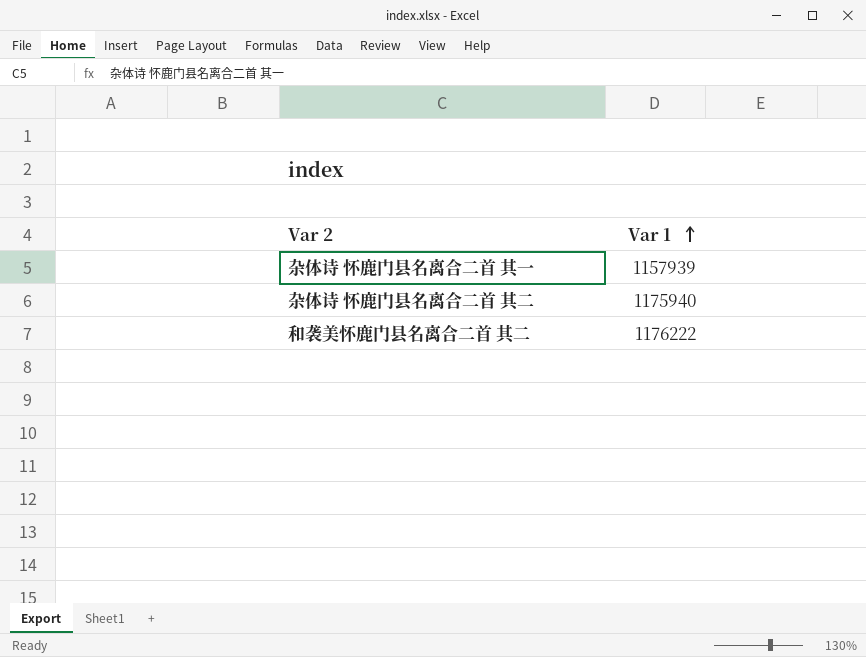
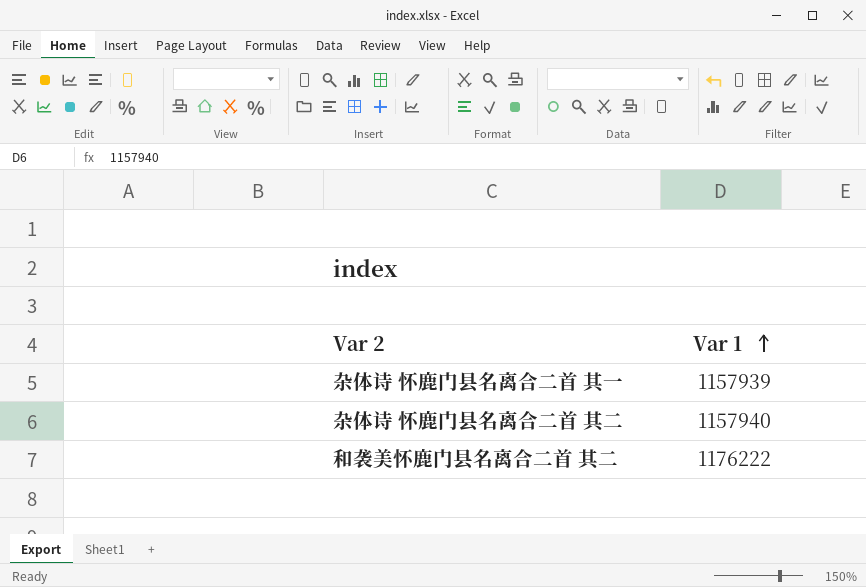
杂体诗 怀鹿门县名离合二首 其二 | Var 1: 1175940 -> 1157940

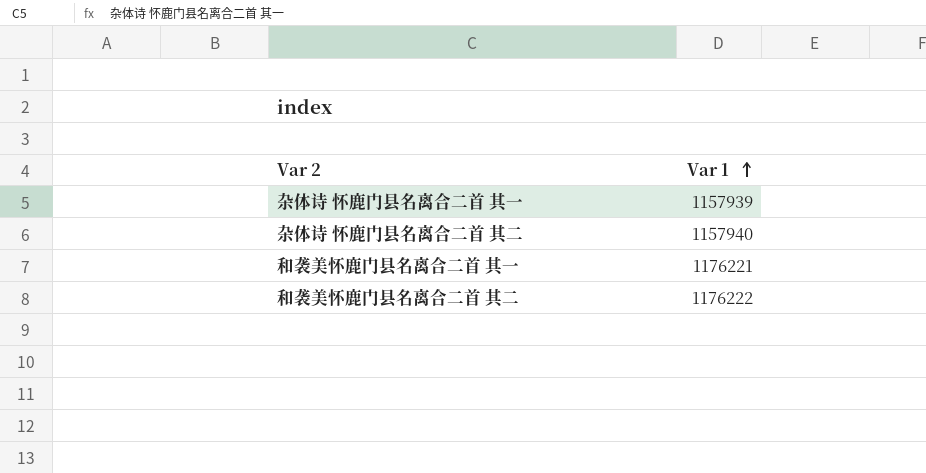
row 和袭美怀鹿门县名离合二首 其一: none -> 1176221

